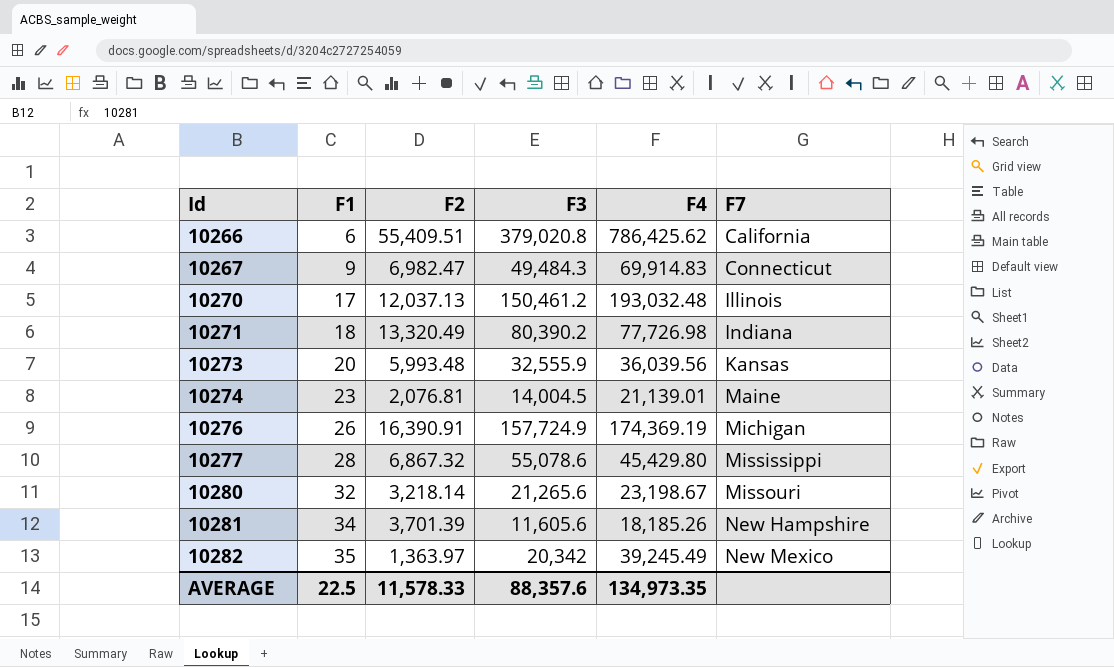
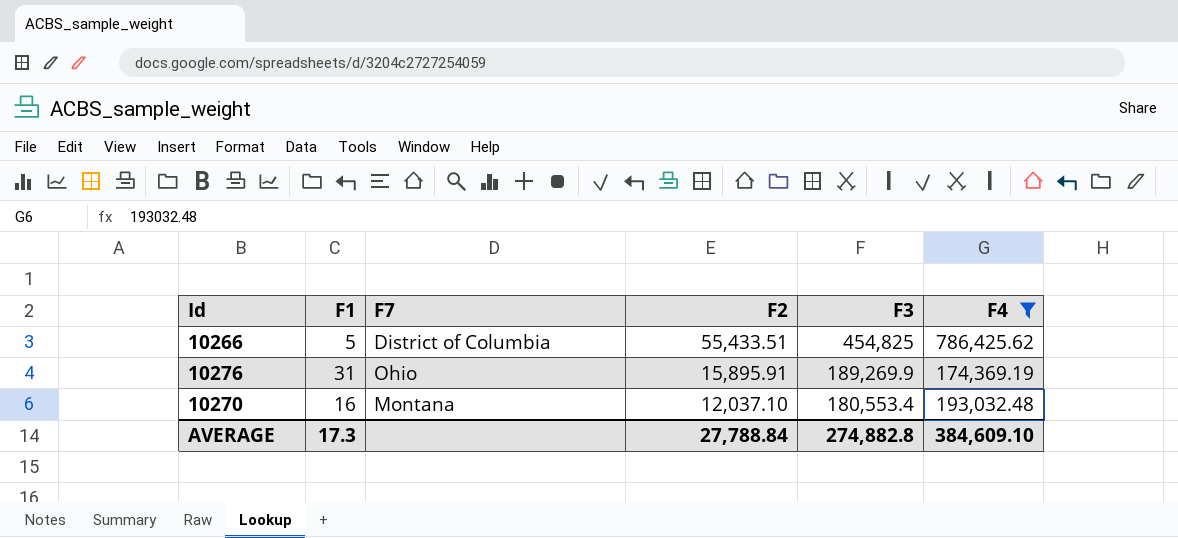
filter: none -> F4 >= 174,369.19
row order: Id ascending -> F2 descending
column F7 | position: 6 -> 3
10266 | F1: 6 -> 5
10266 | F7: California -> District of Columbia
10266 | F2: 55,409.51 -> 55,433.51
10266 | F3: 379,020.8 -> 454,825
10276 | F1: 26 -> 31
10276 | F7: Michigan -> Ohio
10276 | F2: 16,390.91 -> 15,895.91
10276 | F3: 157,724.9 -> 189,269.9
10270 | F1: 17 -> 16
10270 | F7: Illinois -> Montana
10270 | F2: 12,037.13 -> 12,037.10
10270 | F3: 150,461.2 -> 180,553.4
AVERAGE | F1: 22.5 -> 17.3
AVERAGE | F2: 11,578.33 -> 27,788.84
AVERAGE | F3: 88,357.6 -> 274,882.8
AVERAGE | F4: 134,973.35 -> 384,609.10

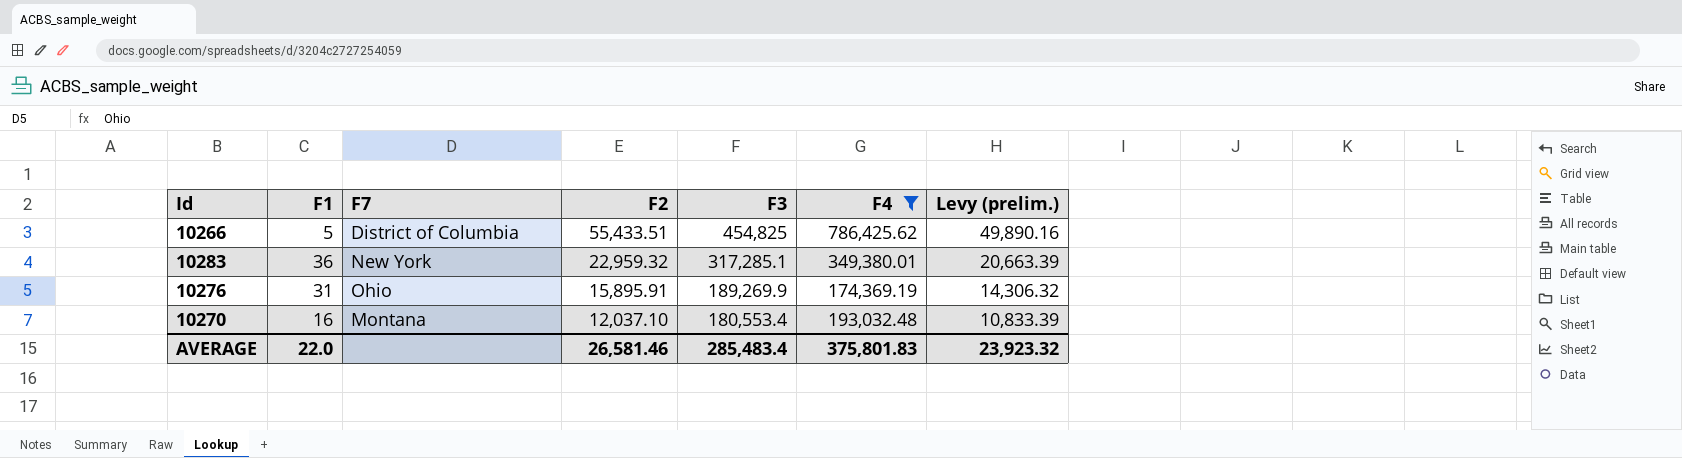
column Levy (prelim.) | formula: none -> [F2] * 0.9
row 10283: none -> 36 | New York | 22,959.32 | 317,285.1 | 349,380.01 | 20,663.39
AVERAGE | F1: 17.3 -> 22.0
AVERAGE | F2: 27,788.84 -> 26,581.46
AVERAGE | F3: 274,882.8 -> 285,483.4
AVERAGE | F4: 384,609.10 -> 375,801.83

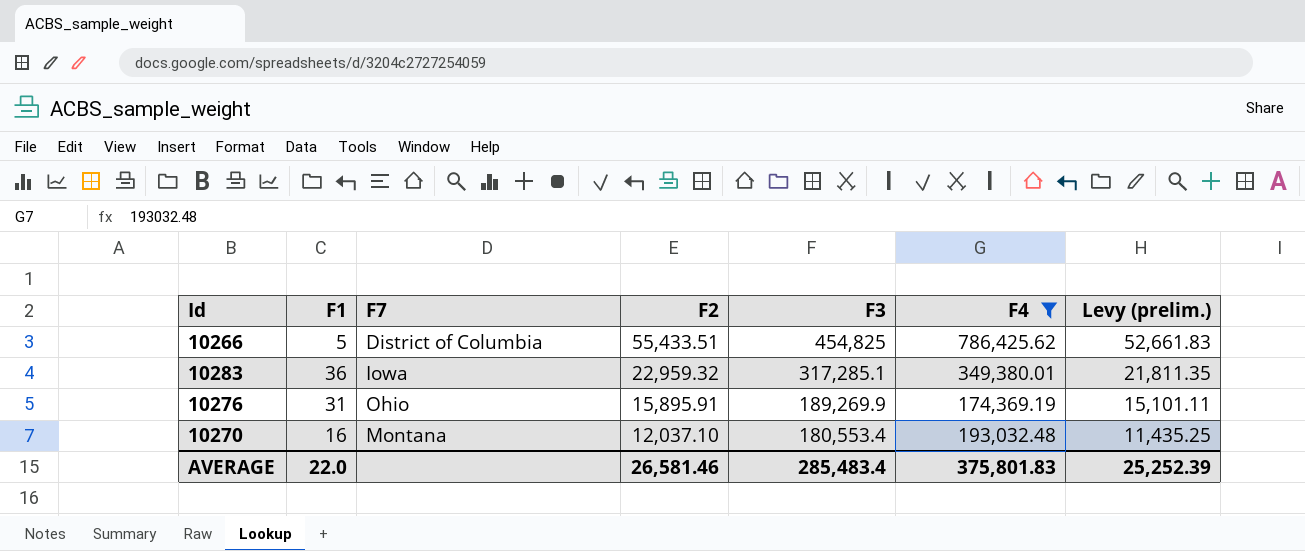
column Levy (prelim.) | formula: [F2] * 0.9 -> [F2] * 0.95
10283 | F7: New York -> Iowa
AVERAGE | Levy (prelim.): 23,923.32 -> 25,252.39

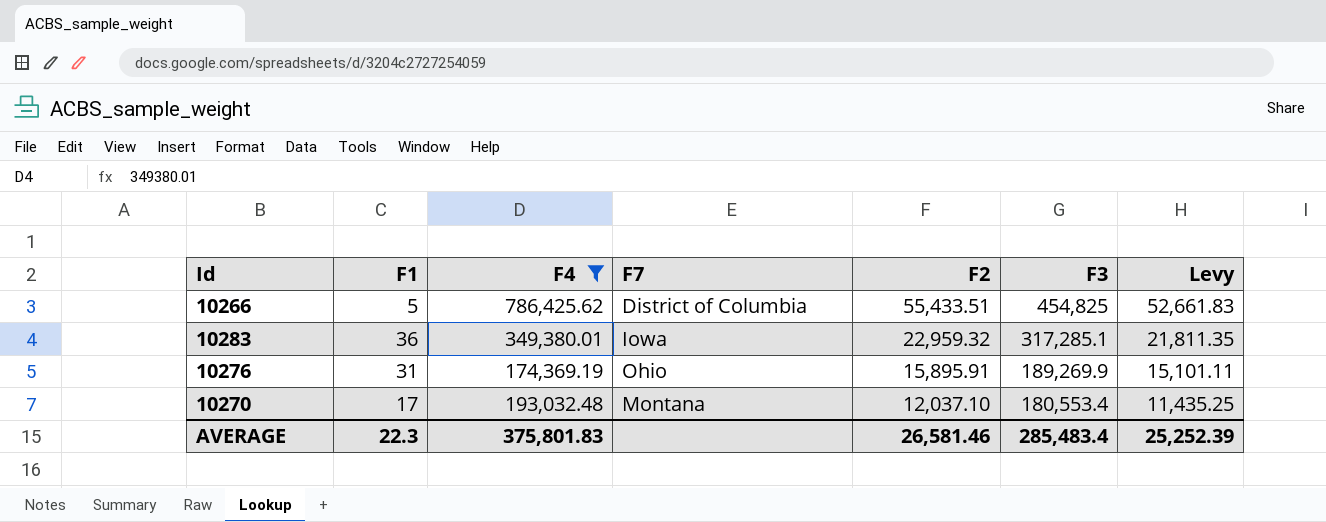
column F4 | position: 6 -> 3
column name: Levy (prelim.) -> Levy
10270 | F1: 16 -> 17
AVERAGE | F1: 22.0 -> 22.3

